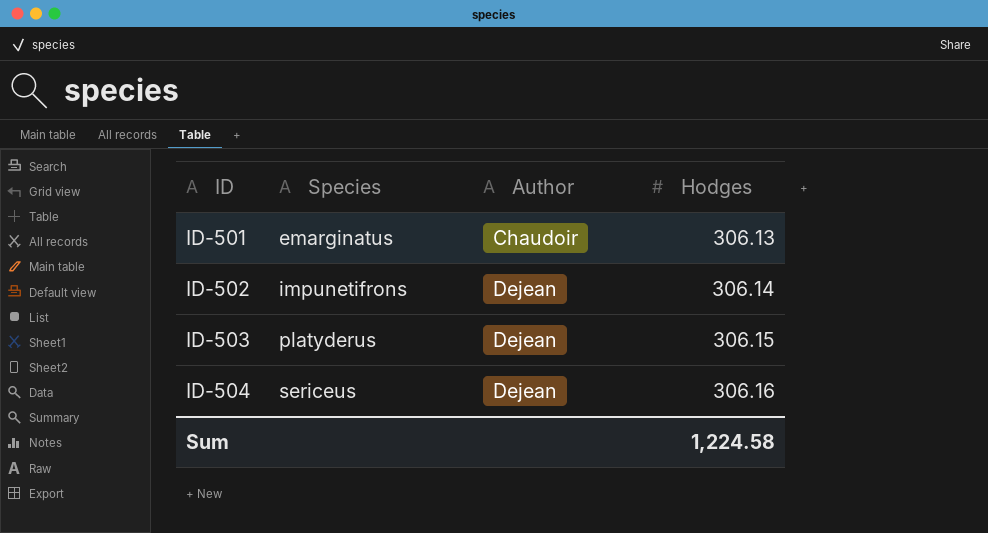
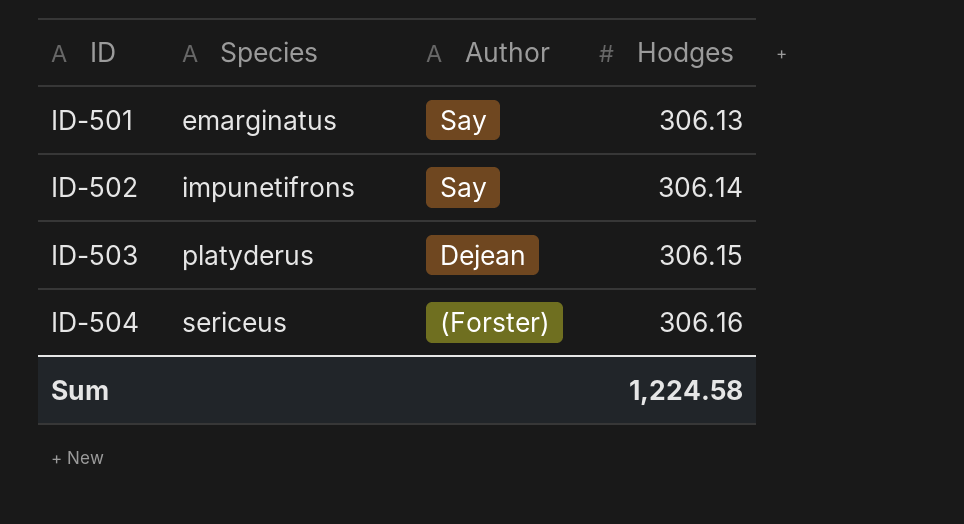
ID-501 | Author: Chaudoir -> Say
ID-502 | Author: Dejean -> Say
ID-504 | Author: Dejean -> (Forster)

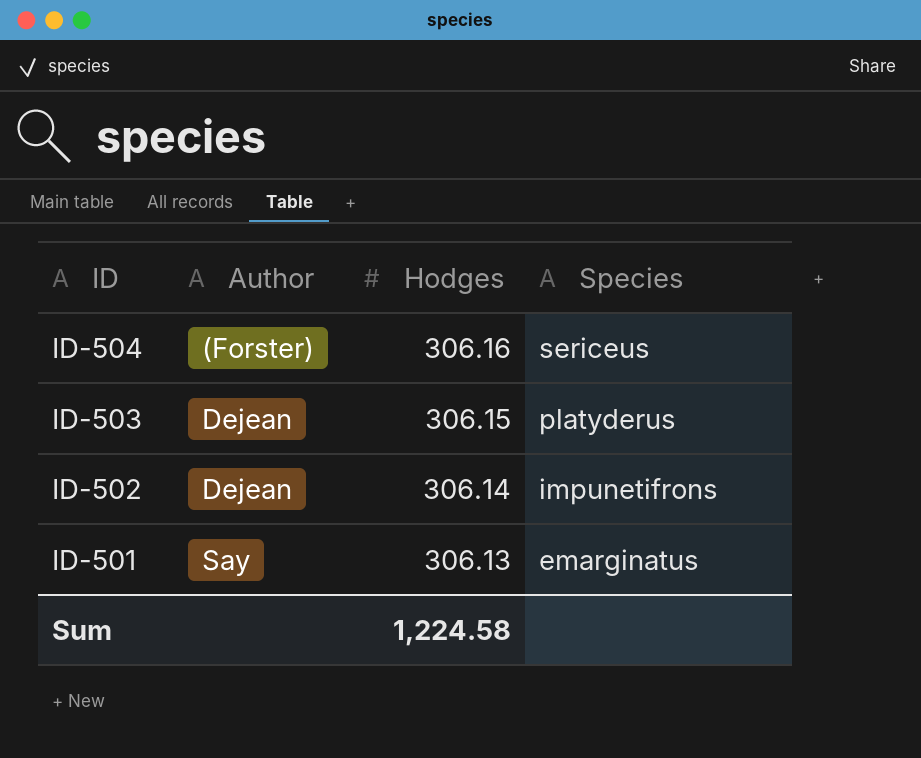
row order: ID ascending -> ID descending
column Species | position: 2 -> 4
ID-502 | Author: Say -> Dejean

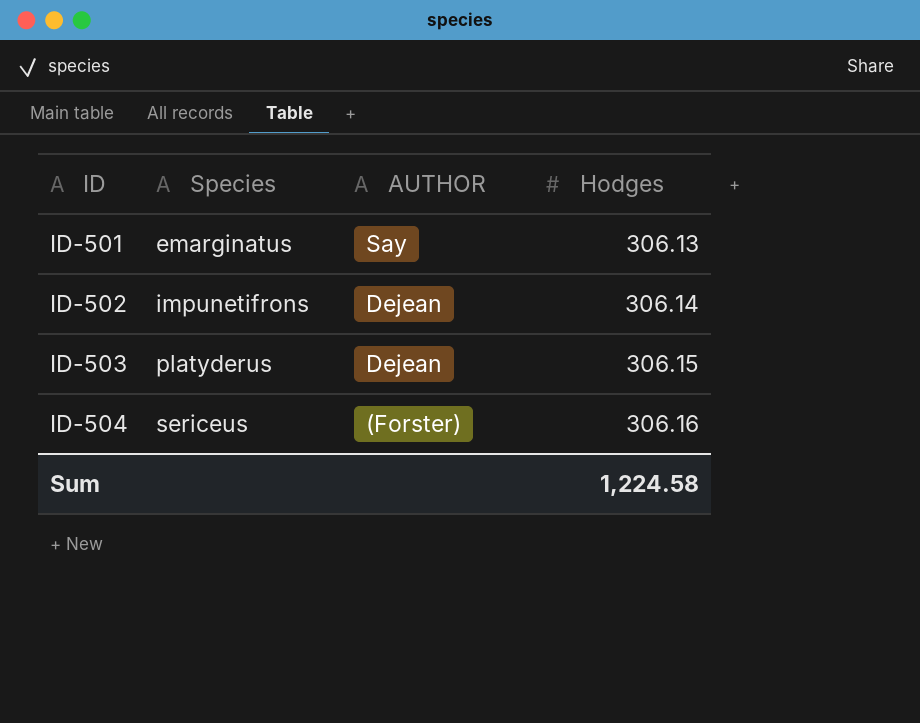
row order: ID descending -> ID ascending
column Species | position: 4 -> 2
column name: Author -> AUTHOR

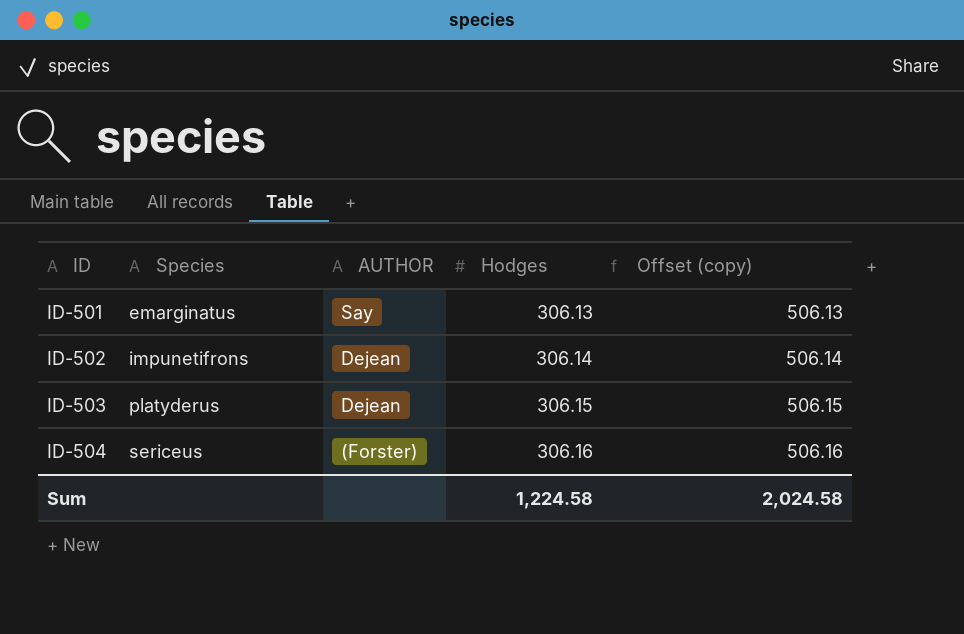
column Offset (copy) | formula: none -> [Hodges] + 200

